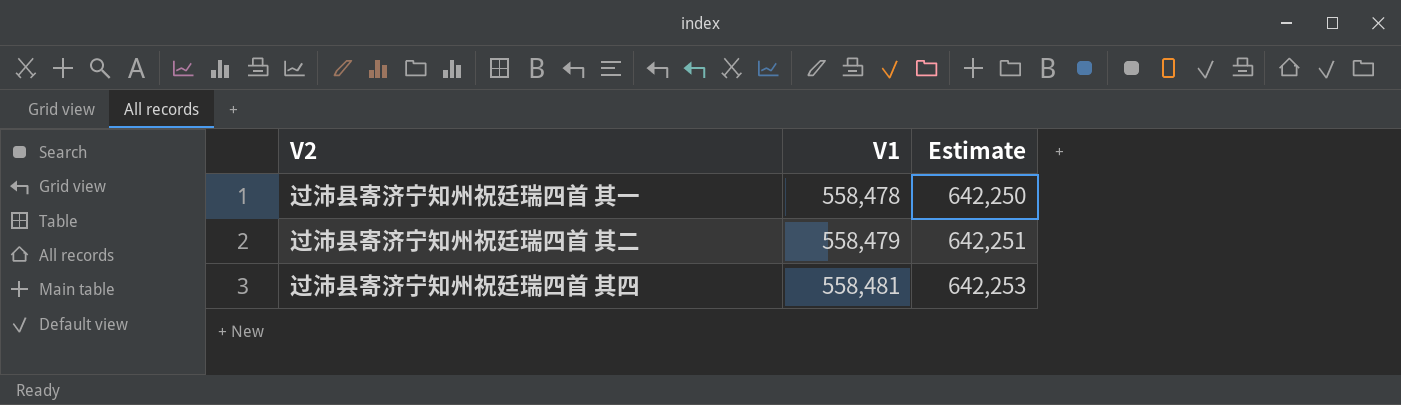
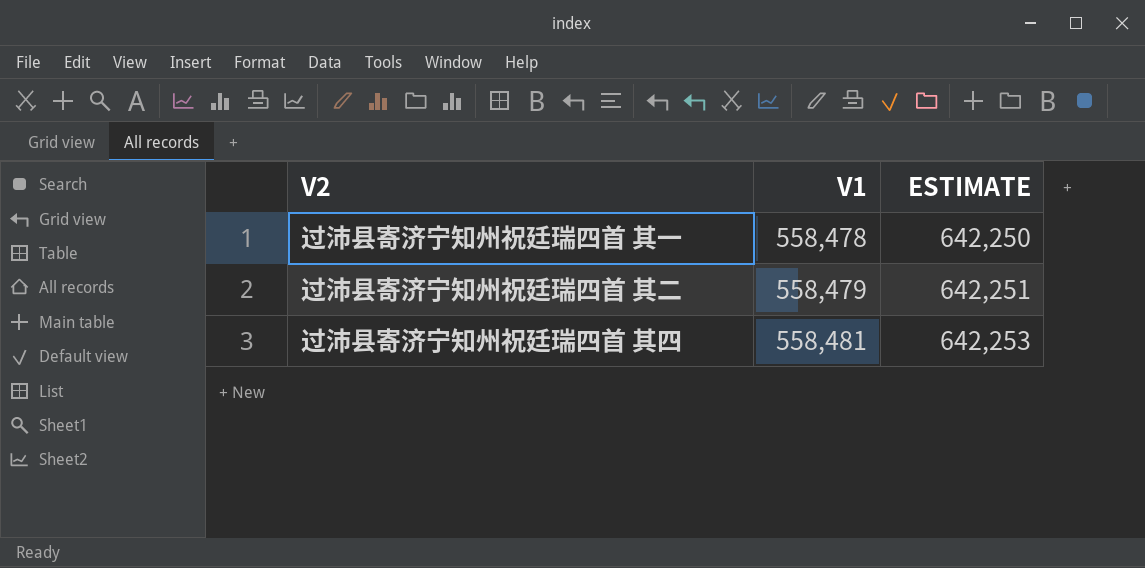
column name: Estimate -> ESTIMATE

